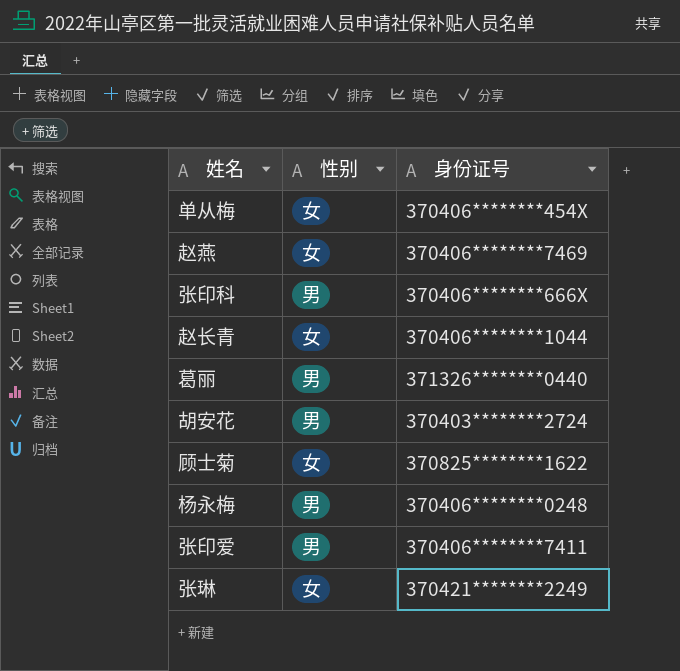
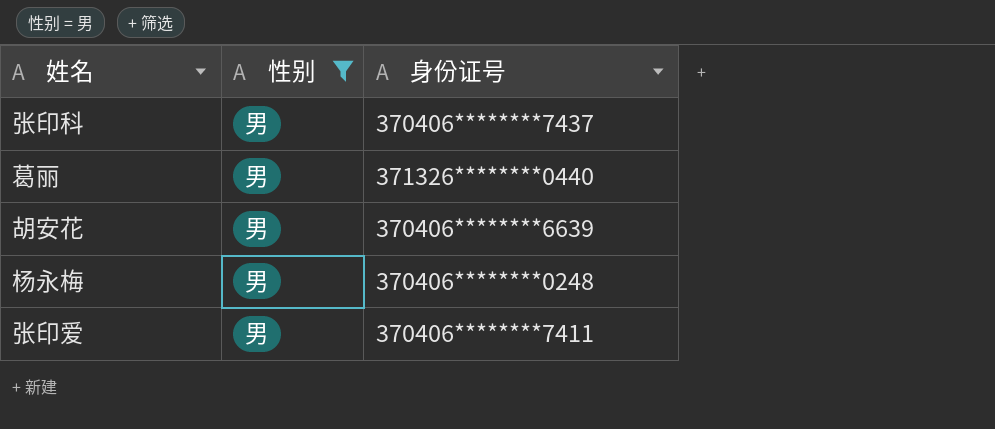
filter: none -> 性别 = 男
张印科 | 身份证号: 370406********666X -> 370406********7437
胡安花 | 身份证号: 370403********2724 -> 370406********6639

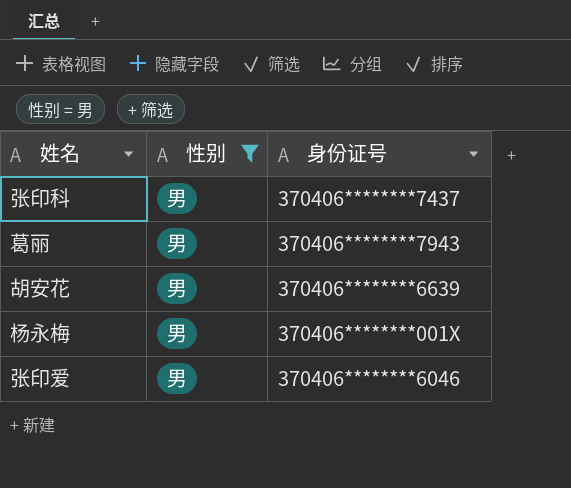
葛丽 | 身份证号: 371326********0440 -> 370406********7943
杨永梅 | 身份证号: 370406********0248 -> 370406********001X
张印爱 | 身份证号: 370406********7411 -> 370406********6046

